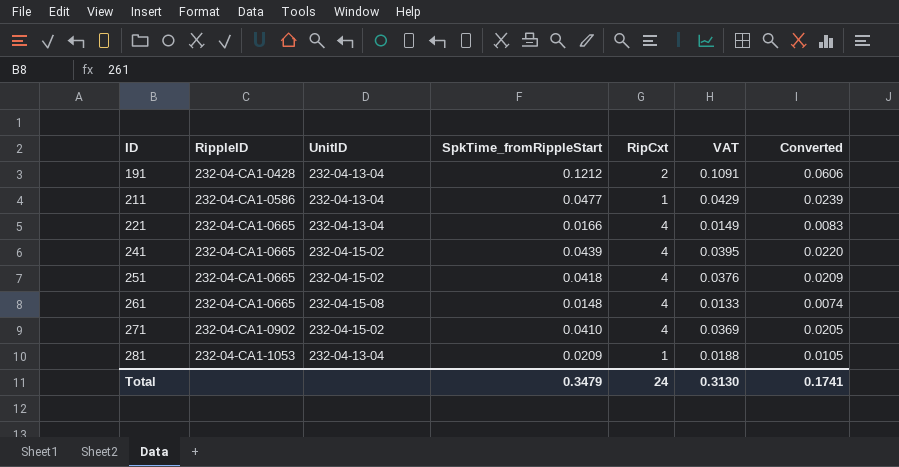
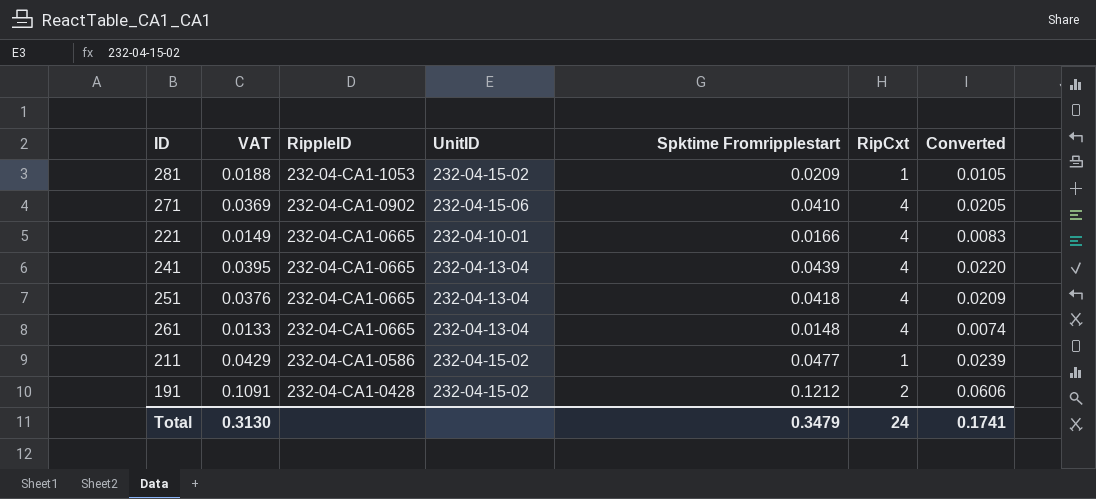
row order: ID ascending -> RippleID descending
column VAT | position: 6 -> 2
column name: SpkTime_fromRippleStart -> Spktime Fromripplestart
281 | UnitID: 232-04-13-04 -> 232-04-15-02
271 | UnitID: 232-04-15-02 -> 232-04-15-06
221 | UnitID: 232-04-13-04 -> 232-04-10-01
241 | UnitID: 232-04-15-02 -> 232-04-13-04
251 | UnitID: 232-04-15-02 -> 232-04-13-04
261 | UnitID: 232-04-15-08 -> 232-04-13-04
211 | UnitID: 232-04-13-04 -> 232-04-15-02
191 | UnitID: 232-04-13-04 -> 232-04-15-02

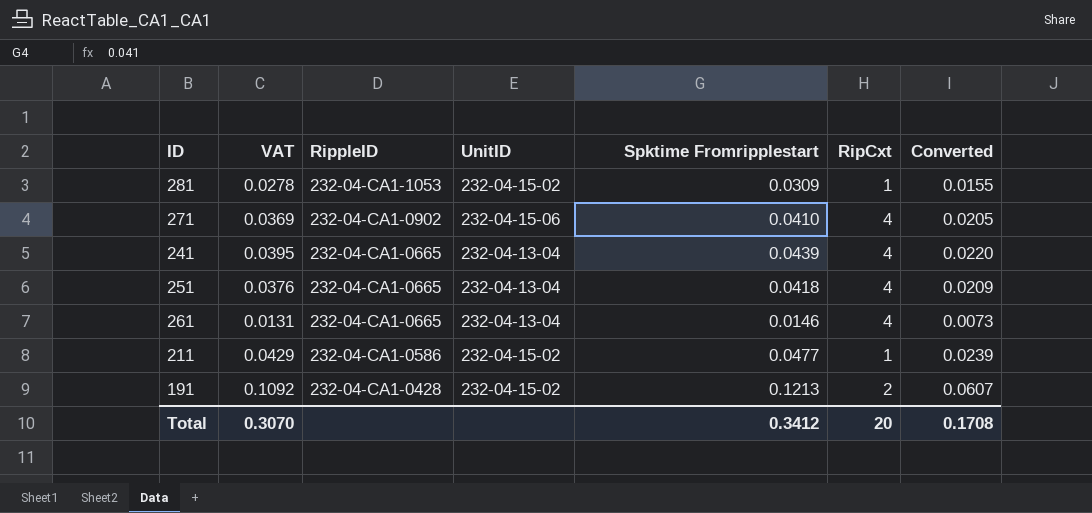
row 221: 0.0149 | 232-04-CA1-0665 | 232-04-10-01 | 0.0166 | 4 | 0.0083 -> none
281 | VAT: 0.0188 -> 0.0278
281 | Spktime Fromripplestart: 0.0209 -> 0.0309
281 | Converted: 0.0105 -> 0.0155
261 | VAT: 0.0133 -> 0.0131
261 | Spktime Fromripplestart: 0.0148 -> 0.0146
261 | Converted: 0.0074 -> 0.0073
191 | VAT: 0.1091 -> 0.1092
191 | Spktime Fromripplestart: 0.1212 -> 0.1213
191 | Converted: 0.0606 -> 0.0607
Total | VAT: 0.3130 -> 0.3070
Total | Spktime Fromripplestart: 0.3479 -> 0.3412
Total | RipCxt: 24 -> 20
Total | Converted: 0.1741 -> 0.1708

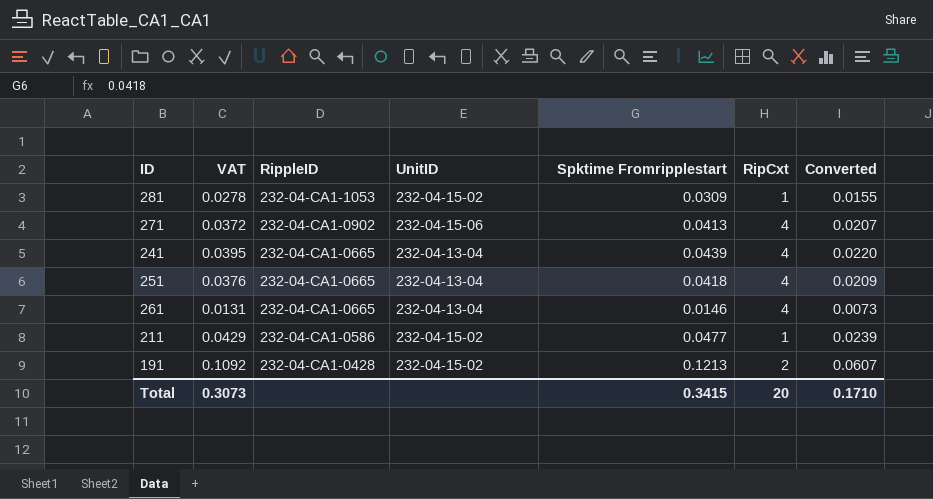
271 | VAT: 0.0369 -> 0.0372
271 | Spktime Fromripplestart: 0.0410 -> 0.0413
271 | Converted: 0.0205 -> 0.0207
Total | VAT: 0.3070 -> 0.3073
Total | Spktime Fromripplestart: 0.3412 -> 0.3415
Total | Converted: 0.1708 -> 0.1710

